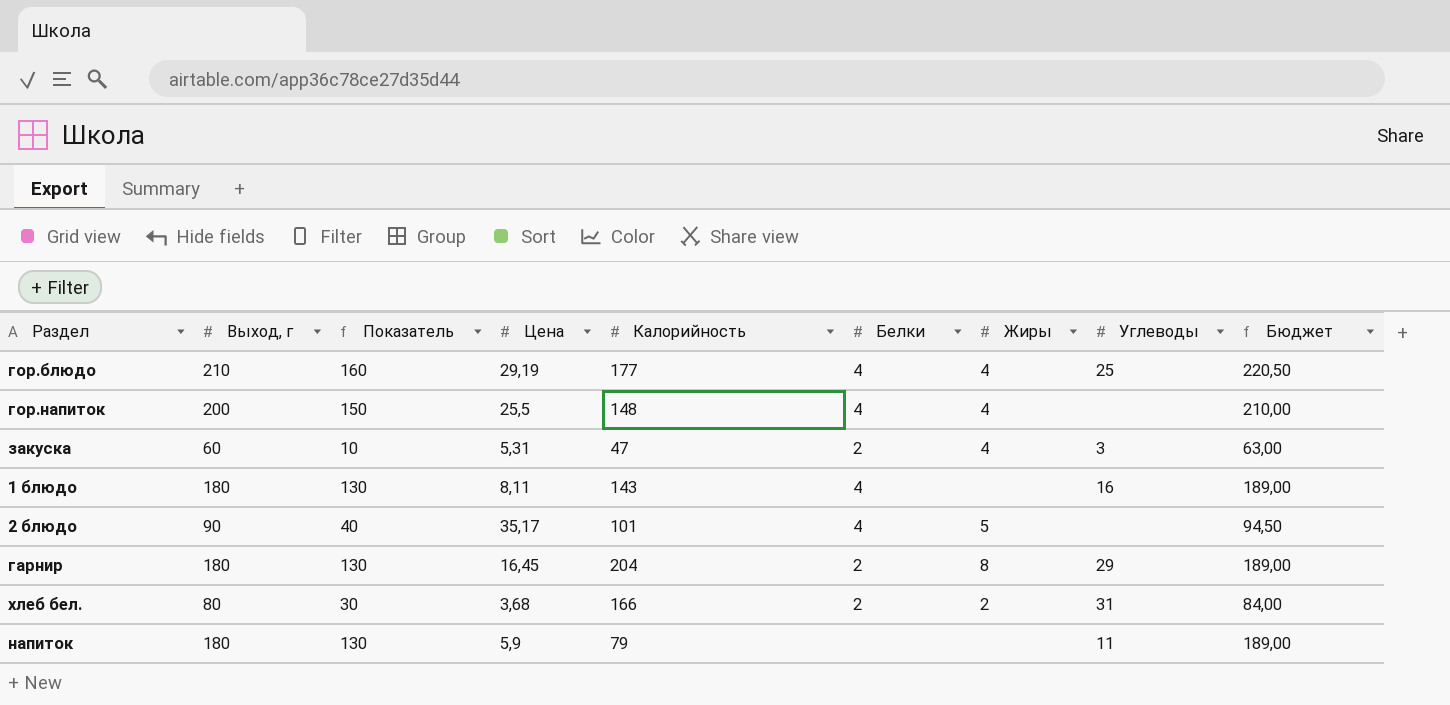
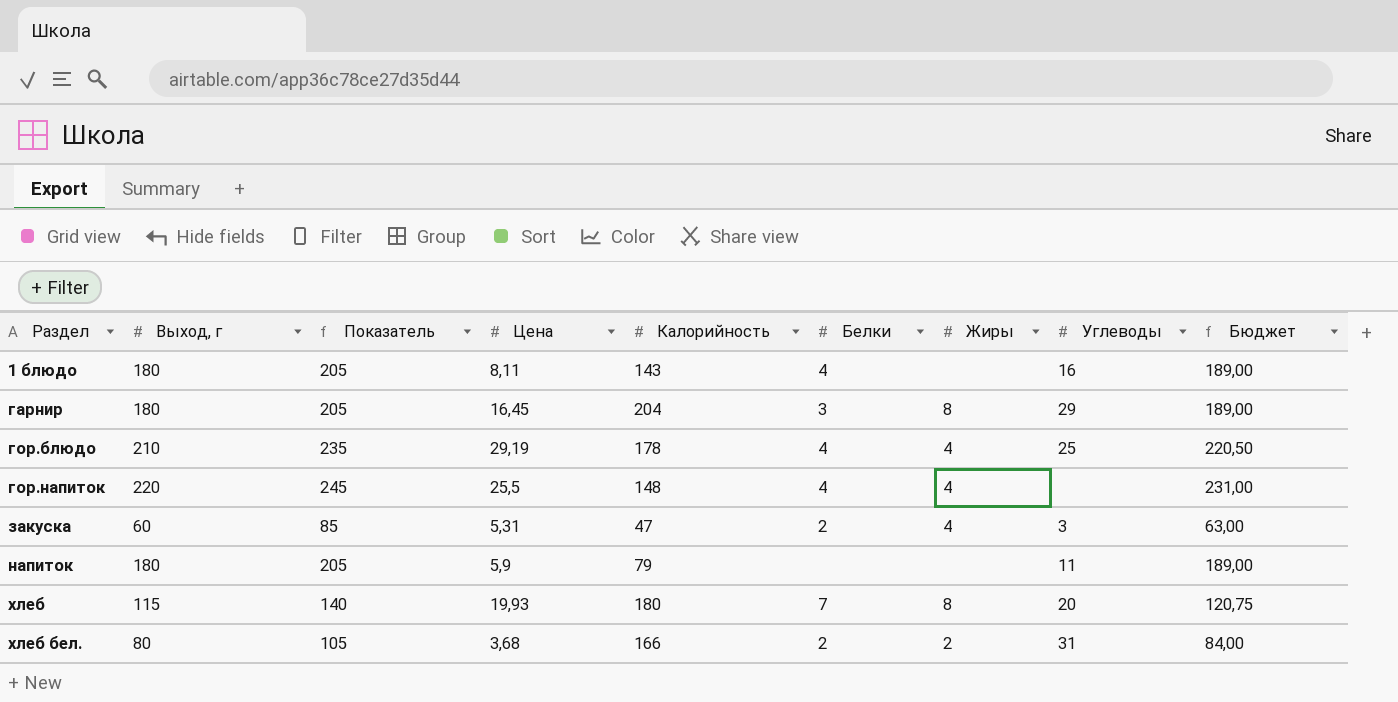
row order: none -> Раздел ascending
column Показатель | formula: [Выход, г] - 50 -> [Выход, г] + 25
row 2 блюдо: 90 | 40 | 35,17 | 101 | 4 | 5 | none | 94,50 -> none
гарнир | Белки: 2 -> 3
гор.блюдо | Калорийность: 177 -> 178
гор.напиток | Выход, г: 200 -> 220
гор.напиток | Бюджет: 210,00 -> 231,00
row хлеб: none -> 115 | 140 | 19,93 | 180 | 7 | 8 | 20 | 120,75

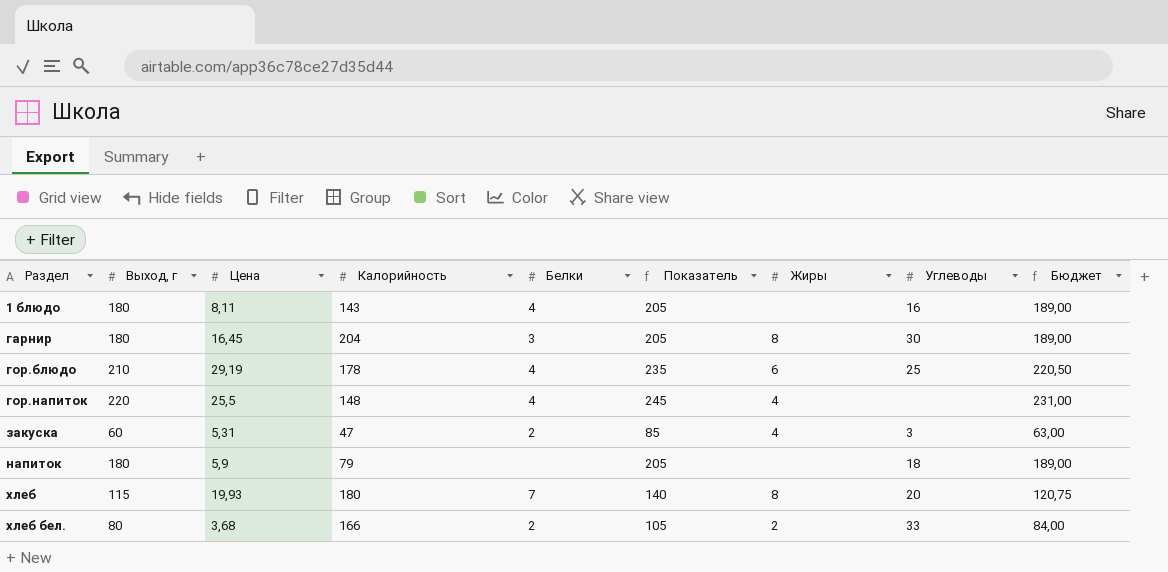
column Показатель | position: 3 -> 6
гарнир | Углеводы: 29 -> 30
гор.блюдо | Жиры: 4 -> 6
напиток | Углеводы: 11 -> 18
хлеб бел. | Углеводы: 31 -> 33

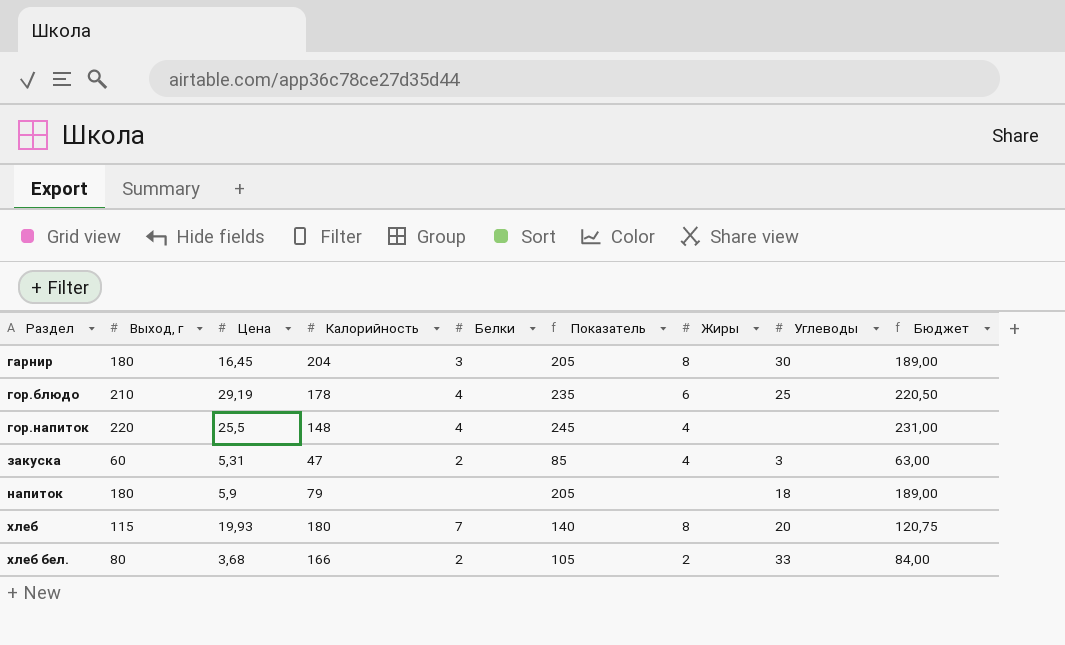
row 1 блюдо: 180 | 8,11 | 143 | 4 | 205 | none | 16 | 189,00 -> none

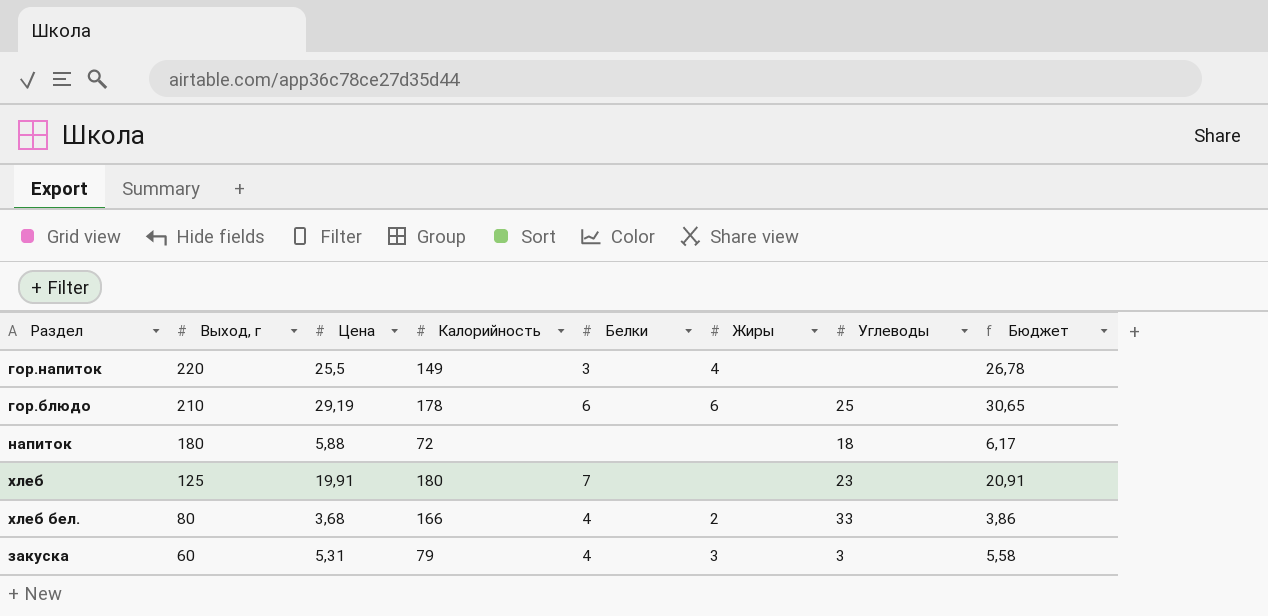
row order: Раздел ascending -> Выход, г descending
column Показатель | formula: [Выход, г] + 25 -> none
column Бюджет | formula: [Выход, г] * 1,05 -> [Цена] * 1,05
row гарнир: 180 | 16,45 | 204 | 3 | 205 | 8 | 30 | 189,00 -> none
гор.напиток | Калорийность: 148 -> 149
гор.напиток | Белки: 4 -> 3
гор.блюдо | Белки: 4 -> 6
напиток | Цена: 5,9 -> 5,88
напиток | Калорийность: 79 -> 72
хлеб | Выход, г: 115 -> 125
хлеб | Цена: 19,93 -> 19,91
хлеб | Жиры: 8 -> none
хлеб | Углеводы: 20 -> 23
хлеб бел. | Белки: 2 -> 4
закуска | Калорийность: 47 -> 79
закуска | Белки: 2 -> 4
закуска | Жиры: 4 -> 3

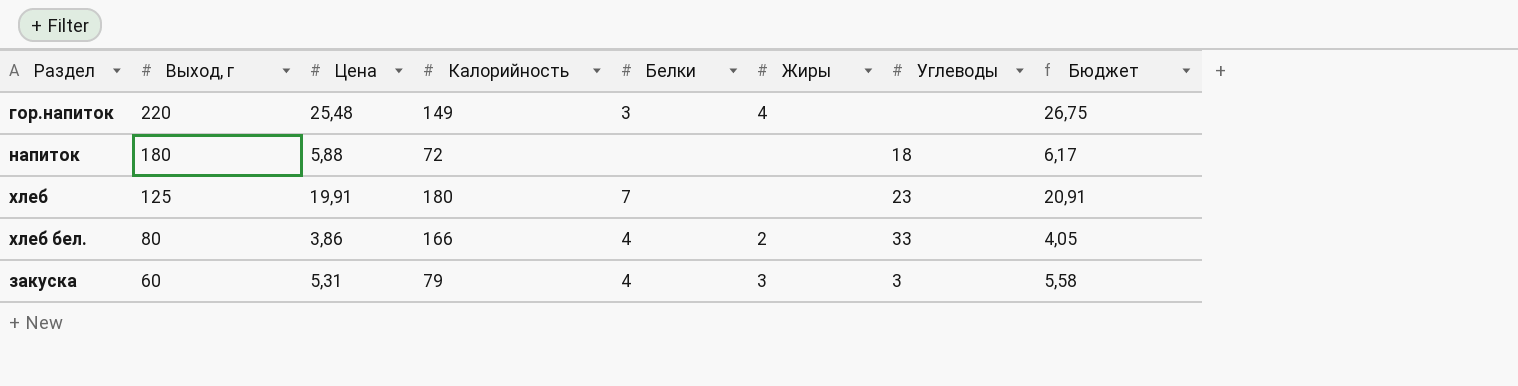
row гор.блюдо: 210 | 29,19 | 178 | 6 | 6 | 25 | 30,65 -> none
гор.напиток | Цена: 25,5 -> 25,48
гор.напиток | Бюджет: 26,78 -> 26,75
хлеб бел. | Цена: 3,68 -> 3,86
хлеб бел. | Бюджет: 3,86 -> 4,05

